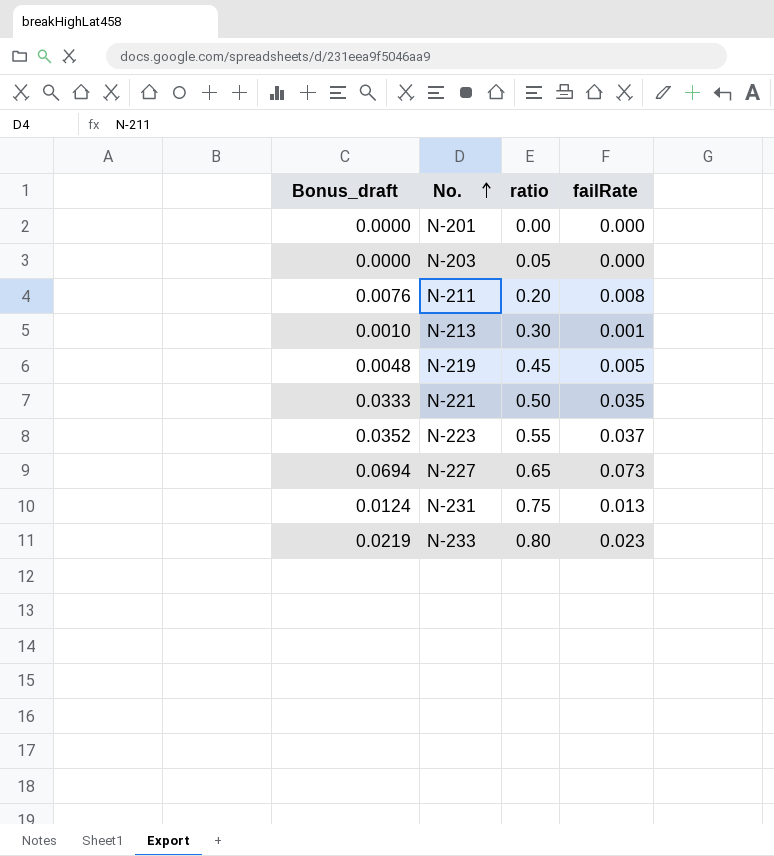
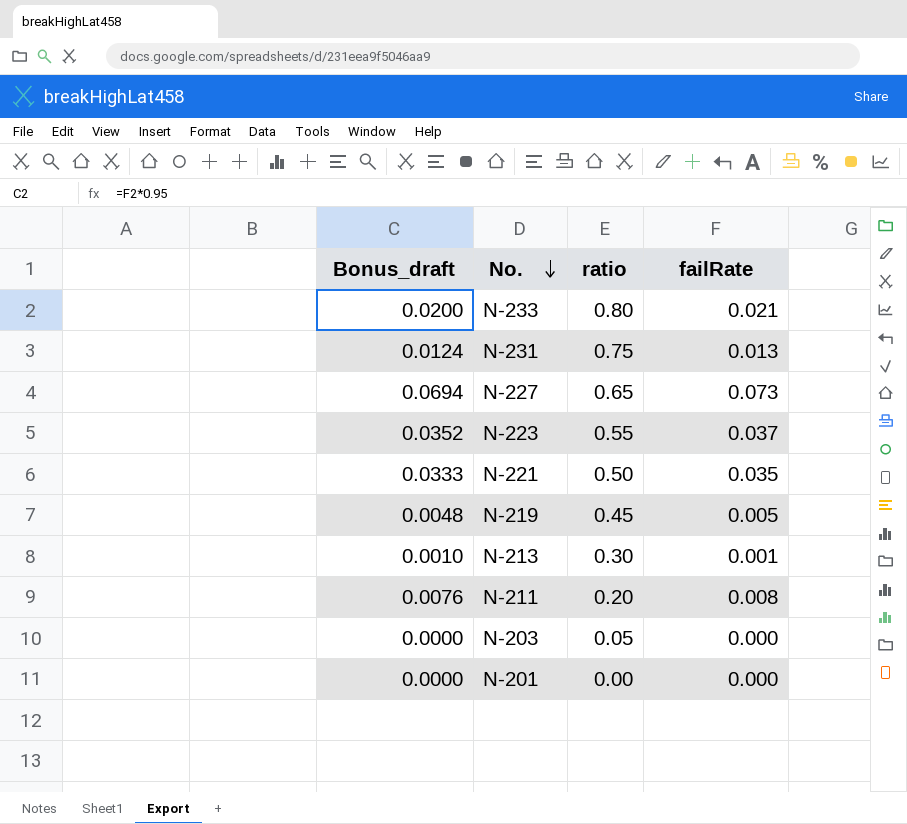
row order: No. ascending -> No. descending
N-233 | Bonus_draft: 0.0219 -> 0.0200
N-233 | failRate: 0.023 -> 0.021

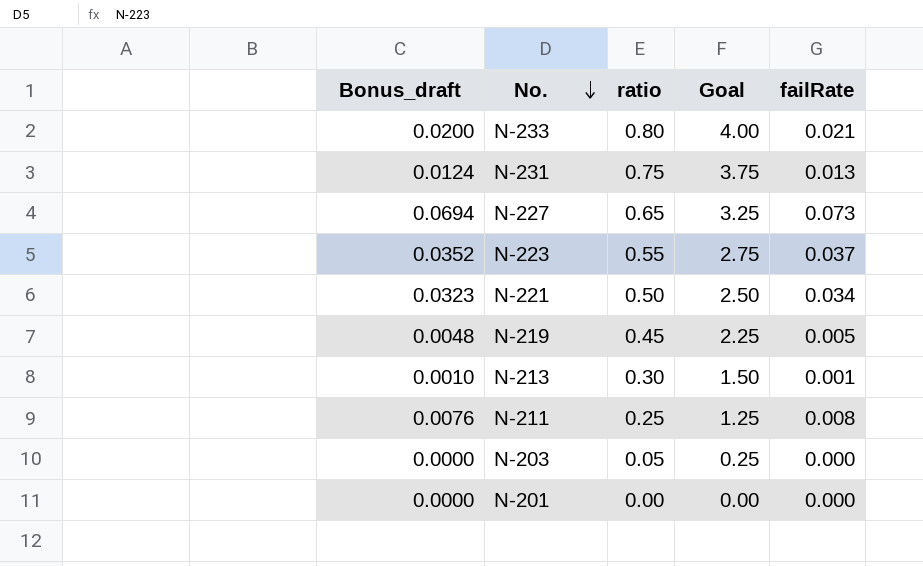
column Goal | formula: none -> [ratio] * 5
N-221 | Bonus_draft: 0.0333 -> 0.0323
N-221 | failRate: 0.035 -> 0.034
N-211 | ratio: 0.20 -> 0.25

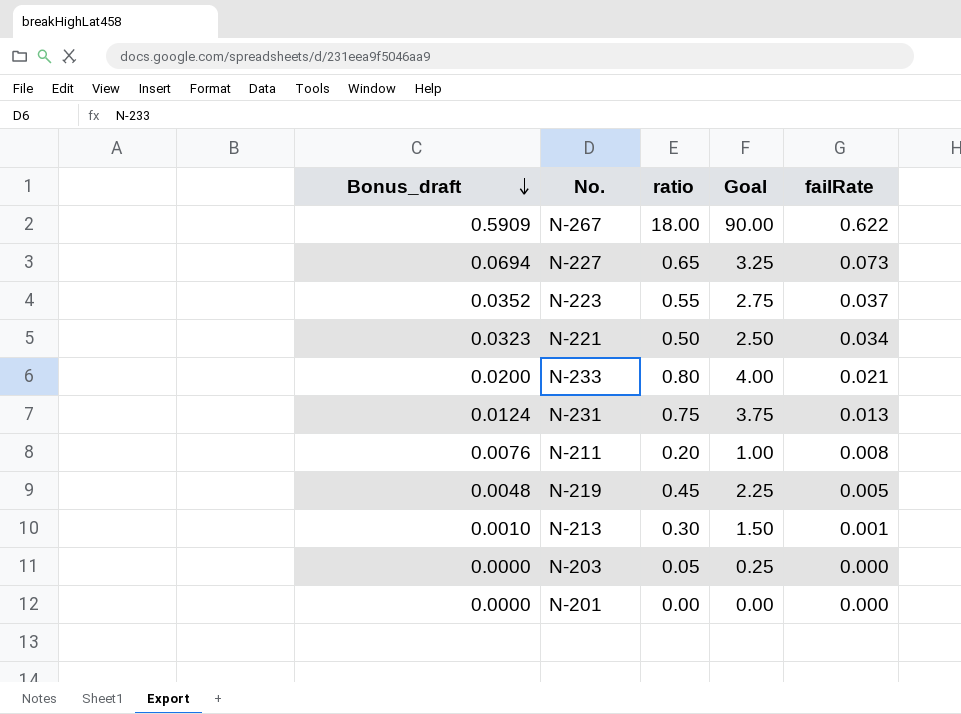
row order: No. descending -> Bonus_draft descending
row N-267: none -> 0.5909 | 18.00 | 90.00 | 0.622
N-211 | ratio: 0.25 -> 0.20
N-211 | Goal: 1.25 -> 1.00

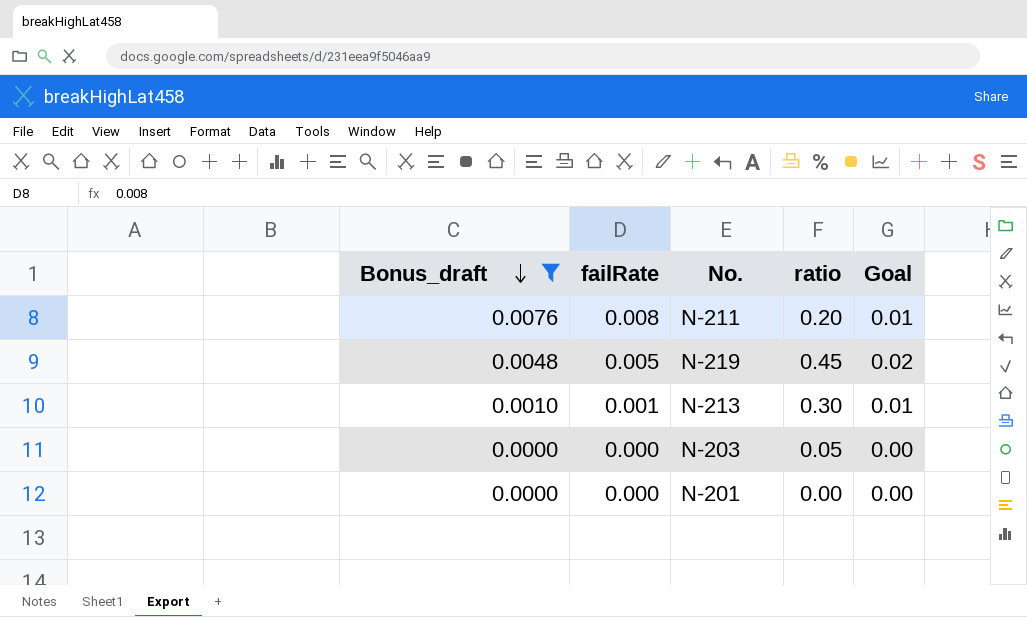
filter: none -> Bonus_draft <= 0.0076
column failRate | position: 5 -> 2
column Goal | formula: [ratio] * 5 -> [ratio] * 0.04

